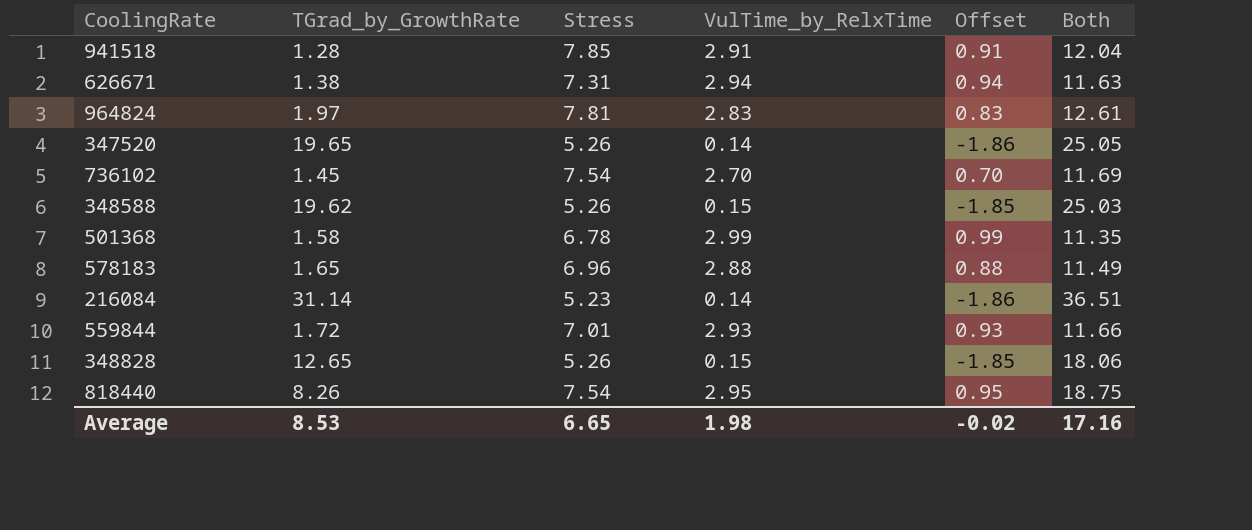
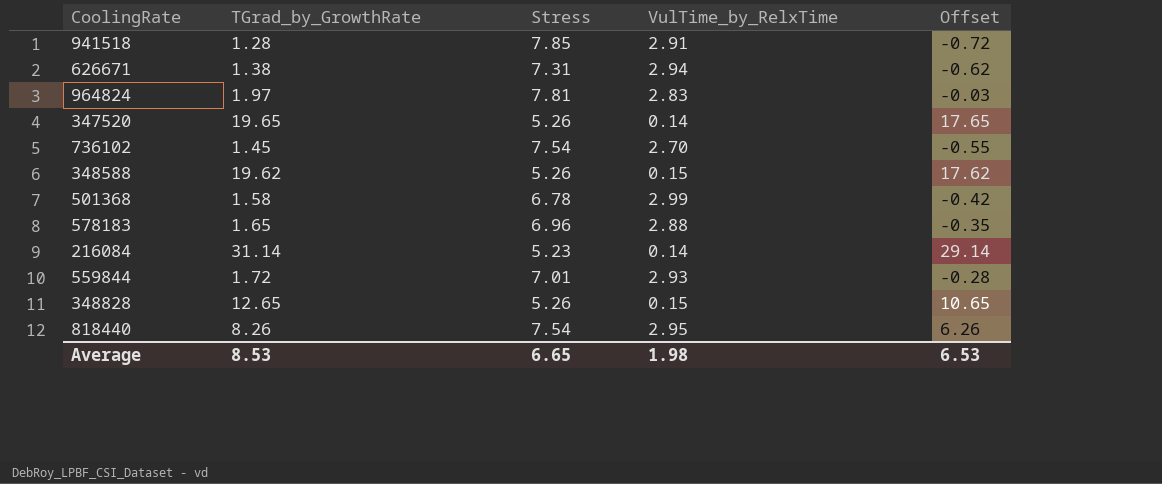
column Both | formula: [TGrad_by_GrowthRate] + [Stress] + [VulTime_by_RelxTime] -> none
column Offset | formula: [VulTime_by_RelxTime] - 2 -> [TGrad_by_GrowthRate] - 2
Average | Offset: -0.02 -> 6.53

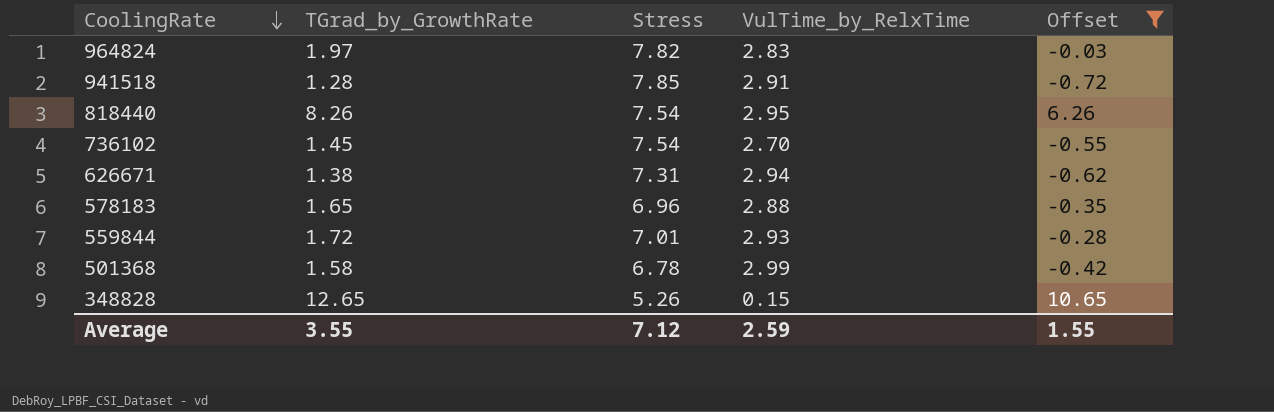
filter: none -> Offset <= 10.65
row order: none -> CoolingRate descending
964824 | Stress: 7.81 -> 7.82
Average | TGrad_by_GrowthRate: 8.53 -> 3.55
Average | Stress: 6.65 -> 7.12
Average | VulTime_by_RelxTime: 1.98 -> 2.59
Average | Offset: 6.53 -> 1.55

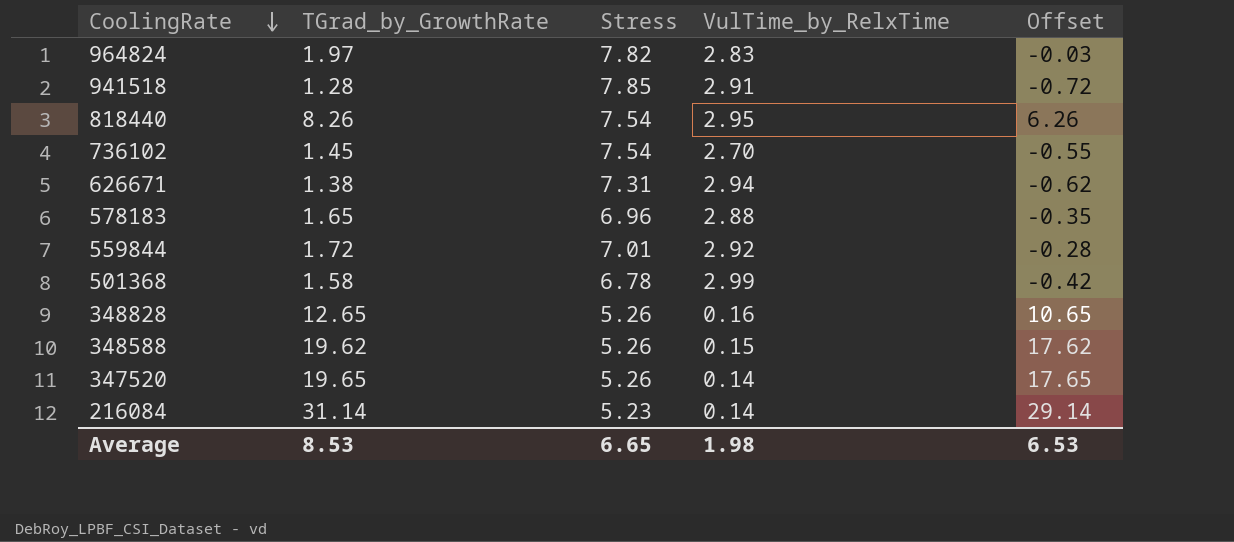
filter: Offset <= 10.65 -> none
559844 | VulTime_by_RelxTime: 2.93 -> 2.92
348828 | VulTime_by_RelxTime: 0.15 -> 0.16
Average | TGrad_by_GrowthRate: 3.55 -> 8.53
Average | Stress: 7.12 -> 6.65
Average | VulTime_by_RelxTime: 2.59 -> 1.98
Average | Offset: 1.55 -> 6.53

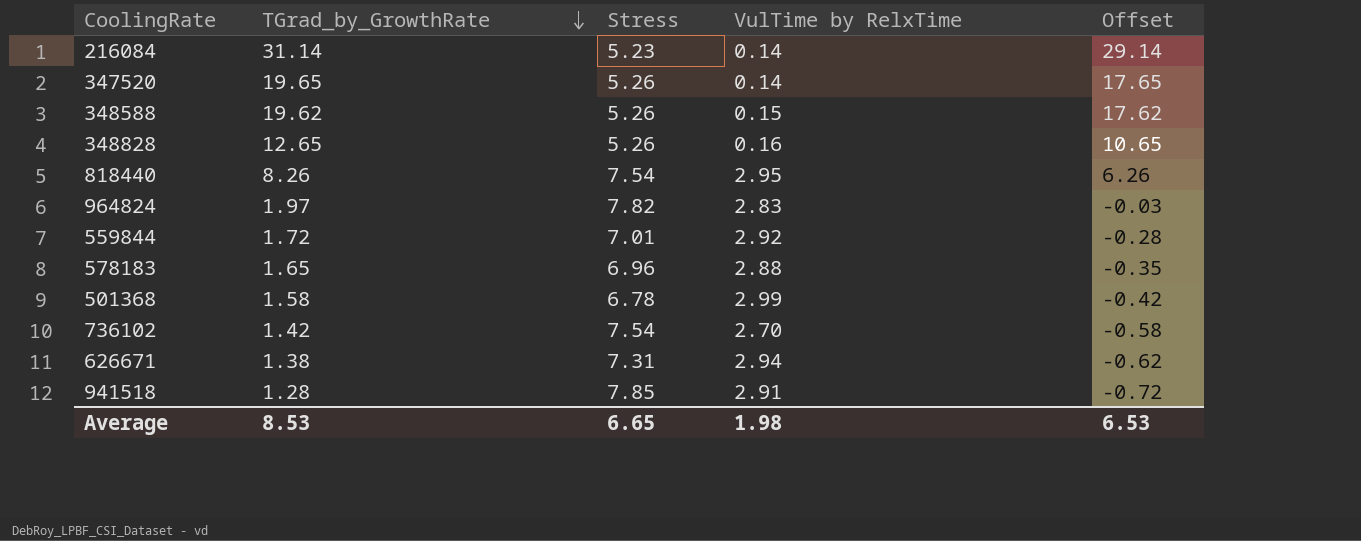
row order: CoolingRate descending -> TGrad_by_GrowthRate descending
column name: VulTime_by_RelxTime -> VulTime by RelxTime
736102 | TGrad_by_GrowthRate: 1.45 -> 1.42
736102 | Offset: -0.55 -> -0.58

